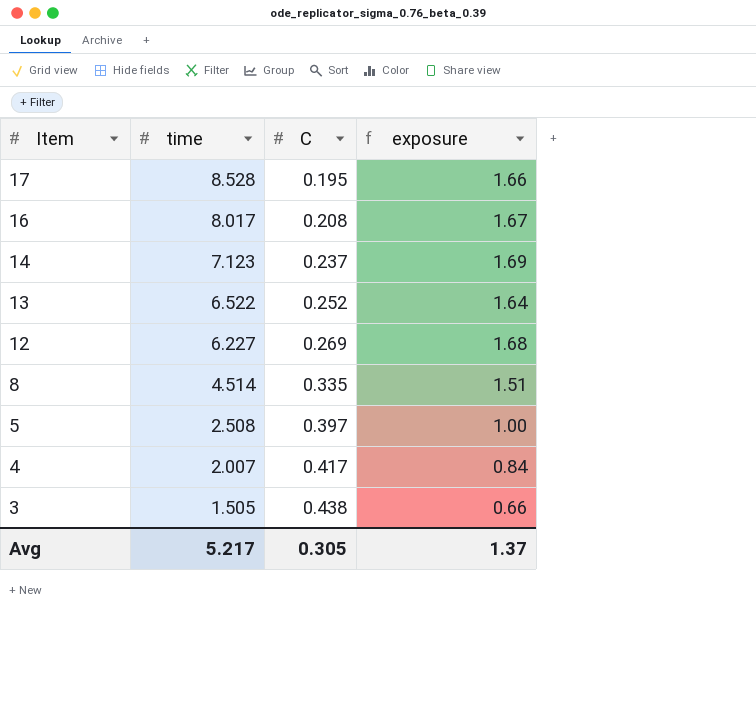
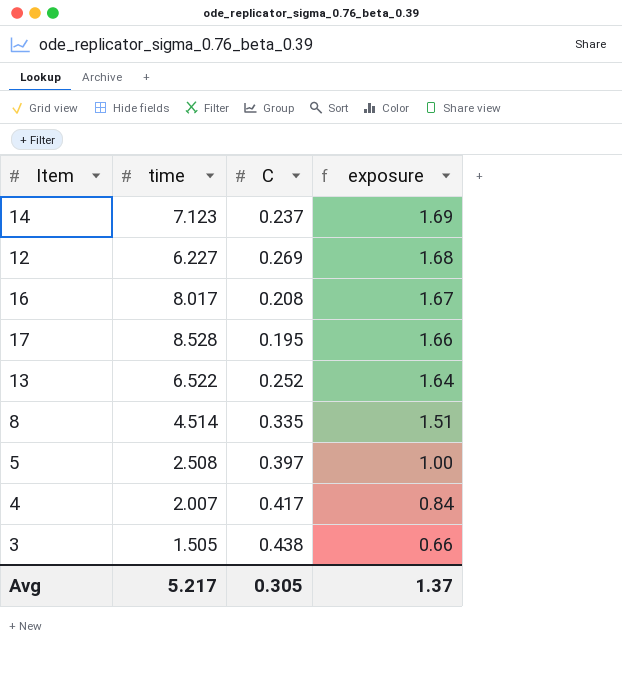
row order: Item descending -> exposure descending

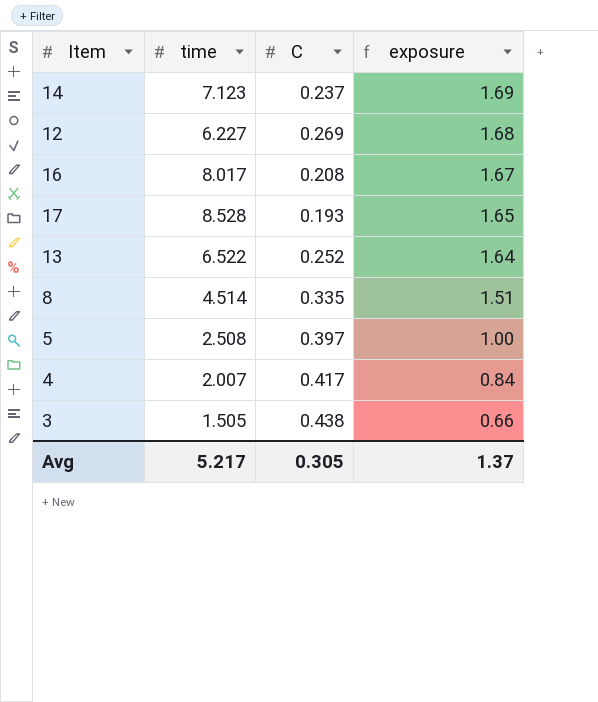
17 | C: 0.195 -> 0.193
17 | exposure: 1.66 -> 1.65

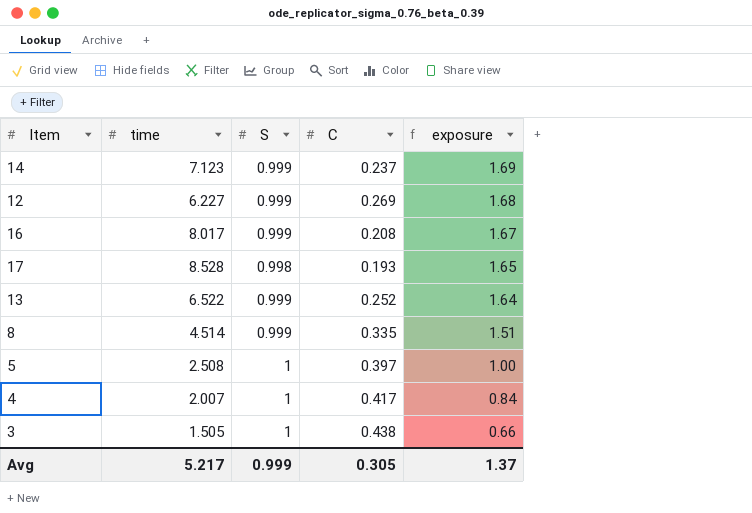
column S | position: none -> 3

